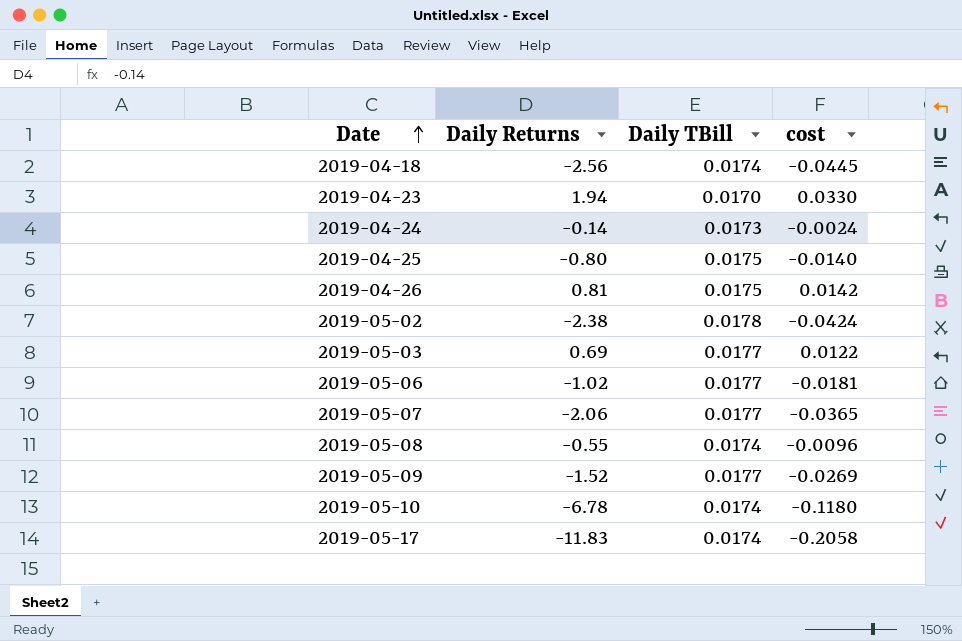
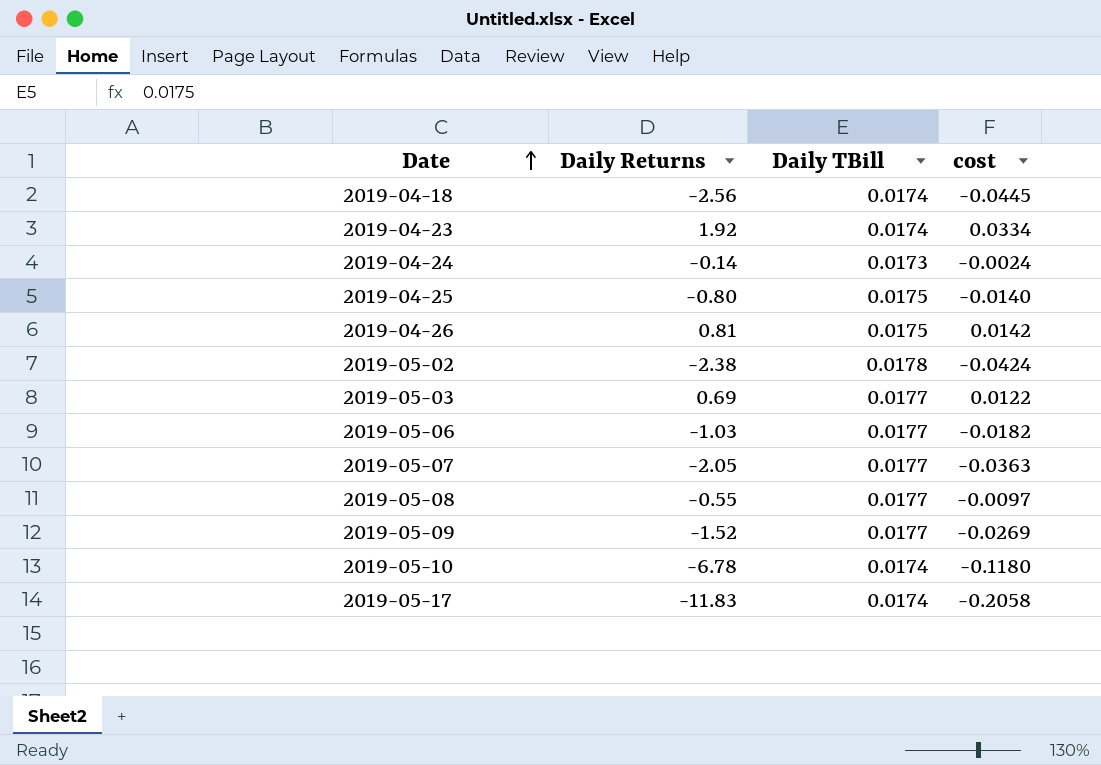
2019-04-23 | Daily Returns: 1.94 -> 1.92
2019-04-23 | Daily TBill: 0.0170 -> 0.0174
2019-04-23 | cost: 0.0330 -> 0.0334
2019-05-06 | Daily Returns: -1.02 -> -1.03
2019-05-06 | cost: -0.0181 -> -0.0182
2019-05-07 | Daily Returns: -2.06 -> -2.05
2019-05-07 | cost: -0.0365 -> -0.0363
2019-05-08 | Daily TBill: 0.0174 -> 0.0177
2019-05-08 | cost: -0.0096 -> -0.0097

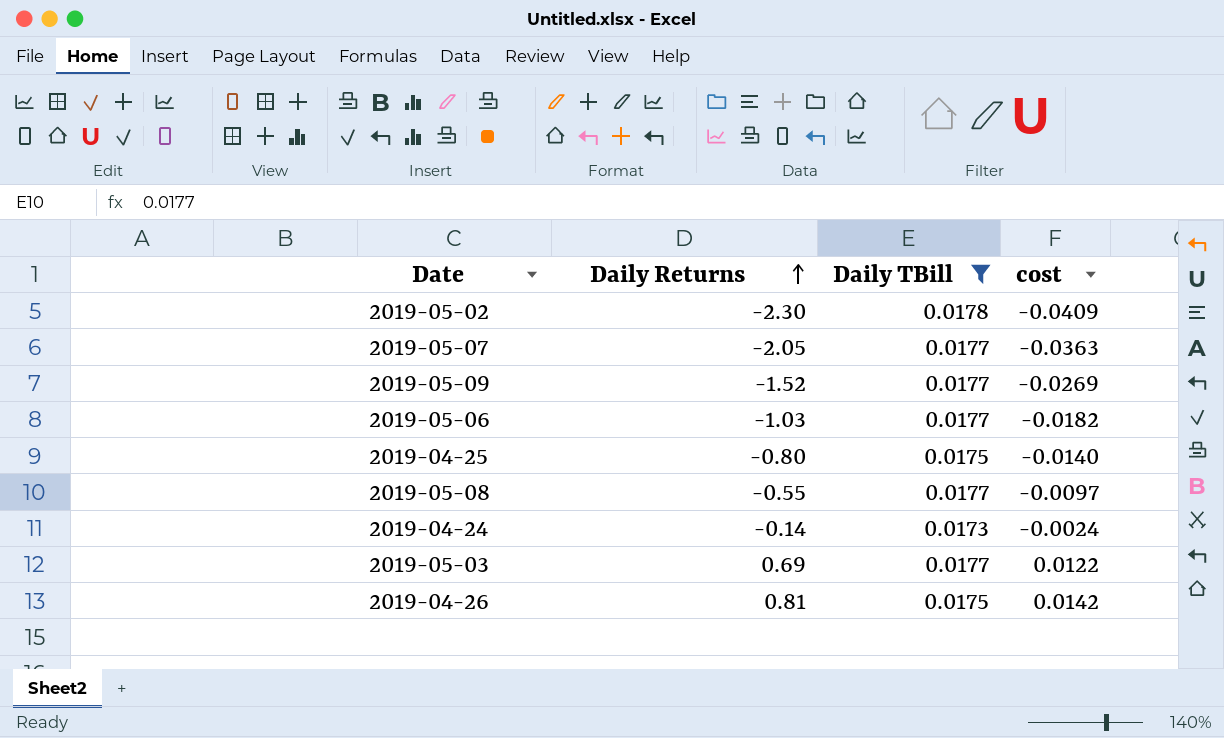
filter: none -> Daily TBill != 0.0174
row order: Date ascending -> Daily Returns ascending
2019-05-02 | Daily Returns: -2.38 -> -2.30
2019-05-02 | cost: -0.0424 -> -0.0409

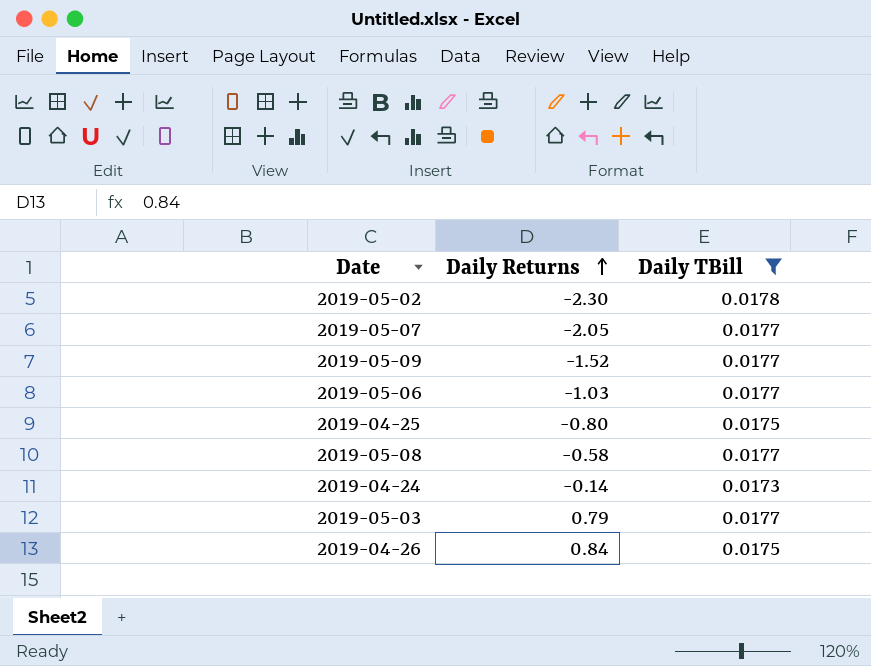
column cost | formula: [Daily Returns] * [Daily TBill] -> none
2019-05-08 | Daily Returns: -0.55 -> -0.58
2019-05-03 | Daily Returns: 0.69 -> 0.79
2019-04-26 | Daily Returns: 0.81 -> 0.84

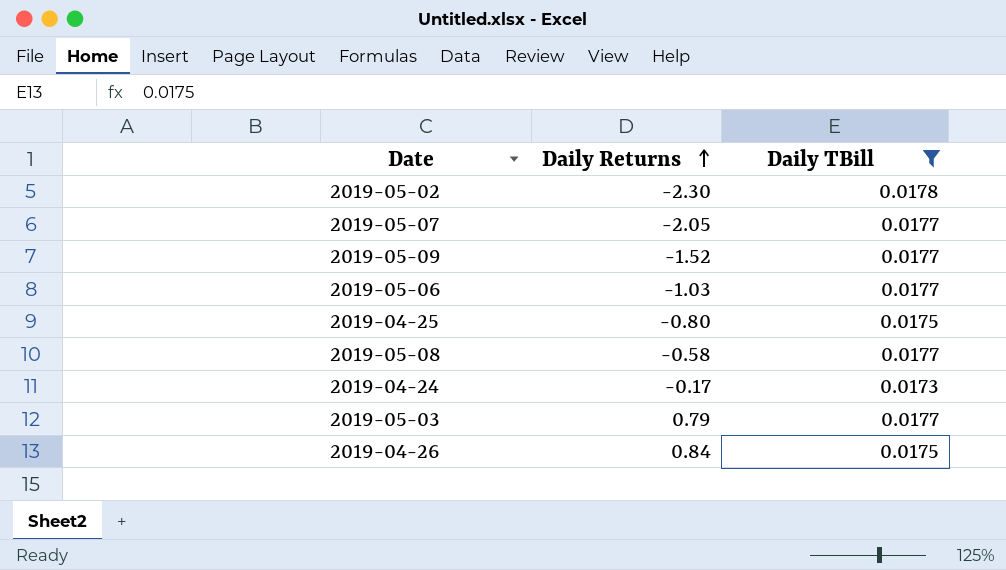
2019-04-24 | Daily Returns: -0.14 -> -0.17

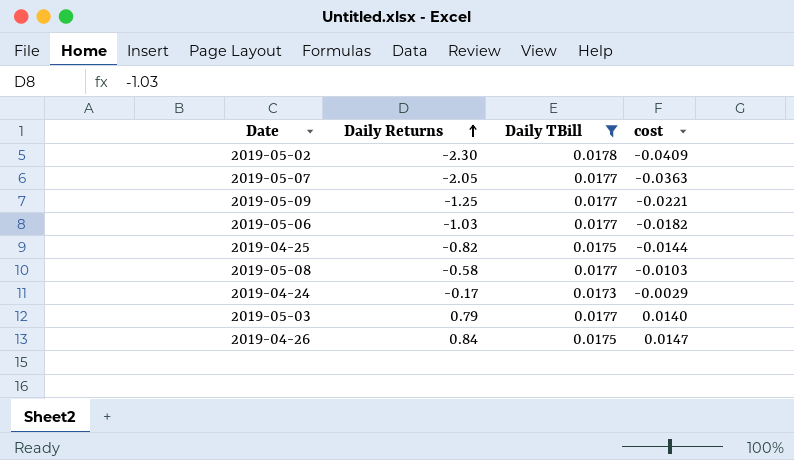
column cost | formula: none -> [Daily Returns] * [Daily TBill]
2019-05-09 | Daily Returns: -1.52 -> -1.25
2019-04-25 | Daily Returns: -0.80 -> -0.82

